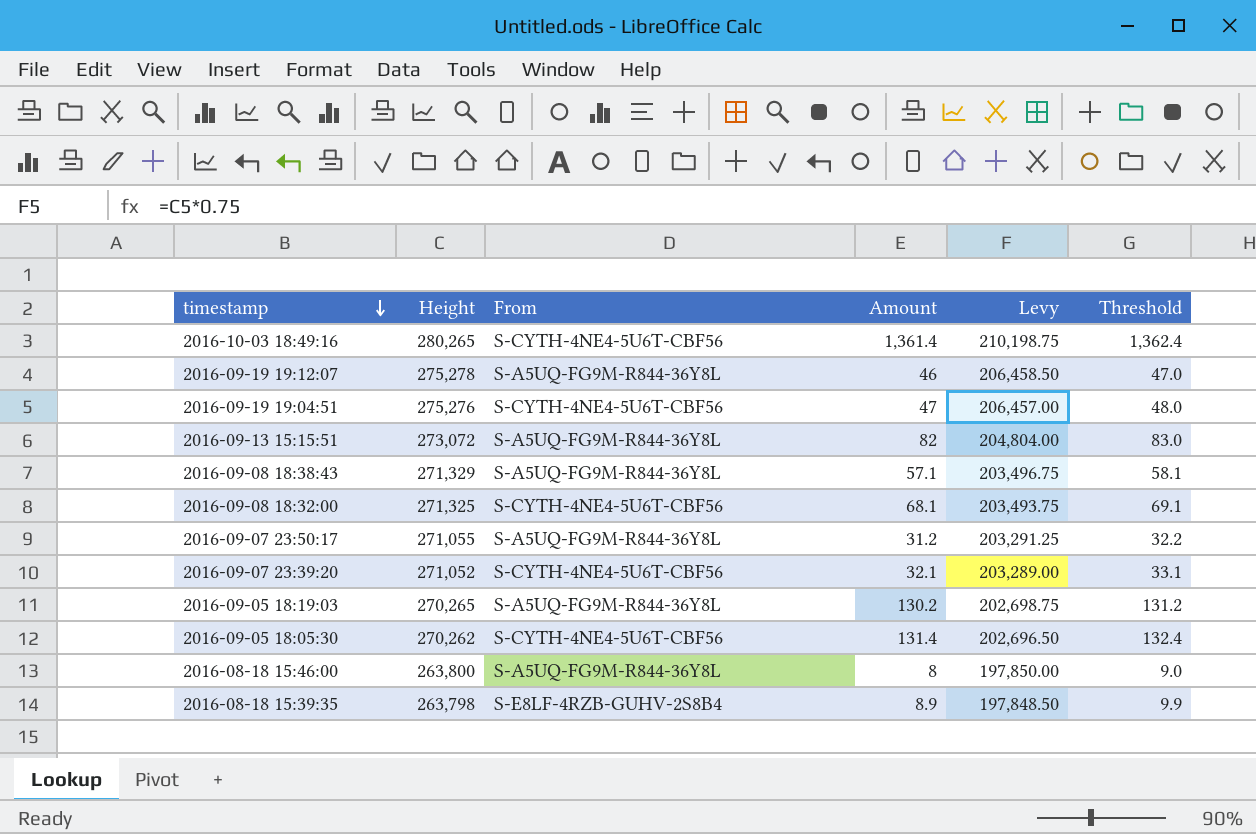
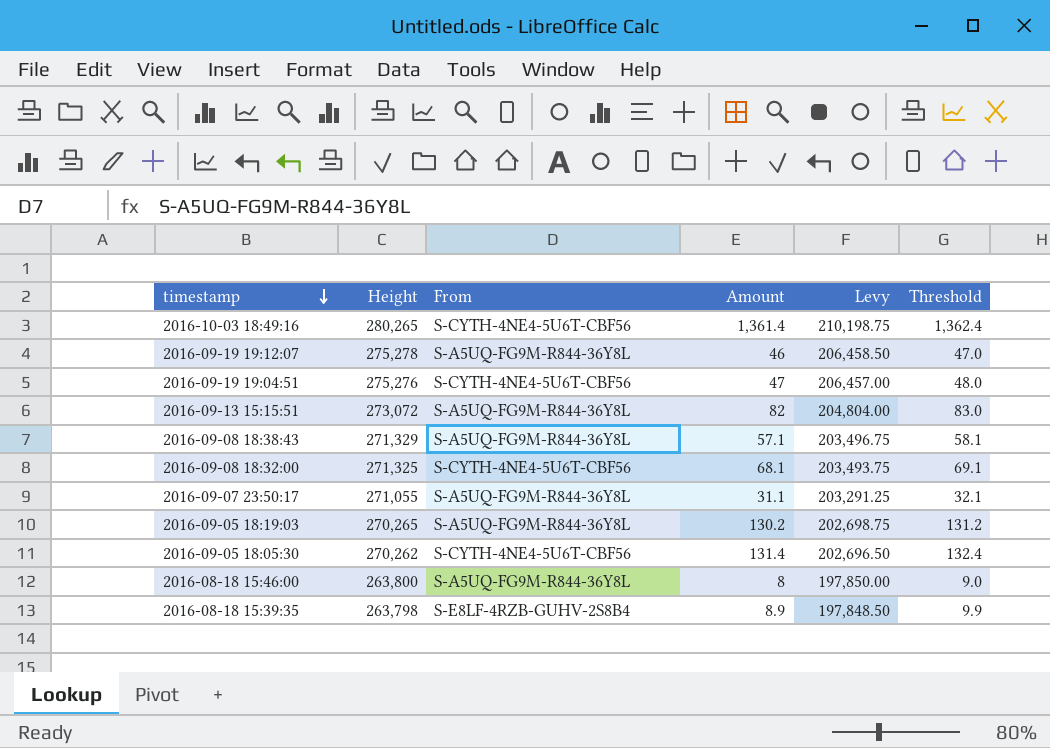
row 2016-09-07 23:39:20: 271,052 | S-CYTH-4NE4-5U6T-CBF56 | 32.1 | 203,289.00 | 33.1 -> none
2016-09-07 23:50:17 | Amount: 31.2 -> 31.1
2016-09-07 23:50:17 | Threshold: 32.2 -> 32.1

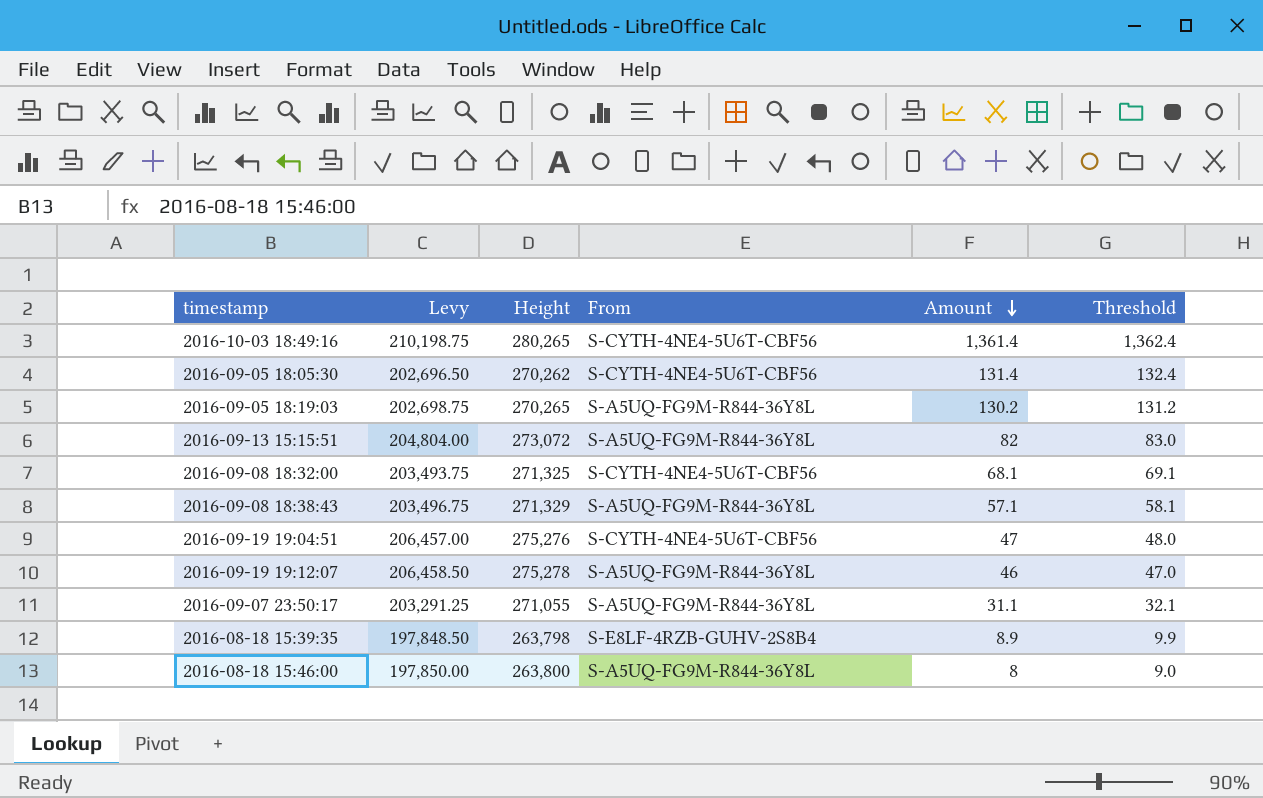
row order: timestamp descending -> Amount descending
column Levy | position: 5 -> 2

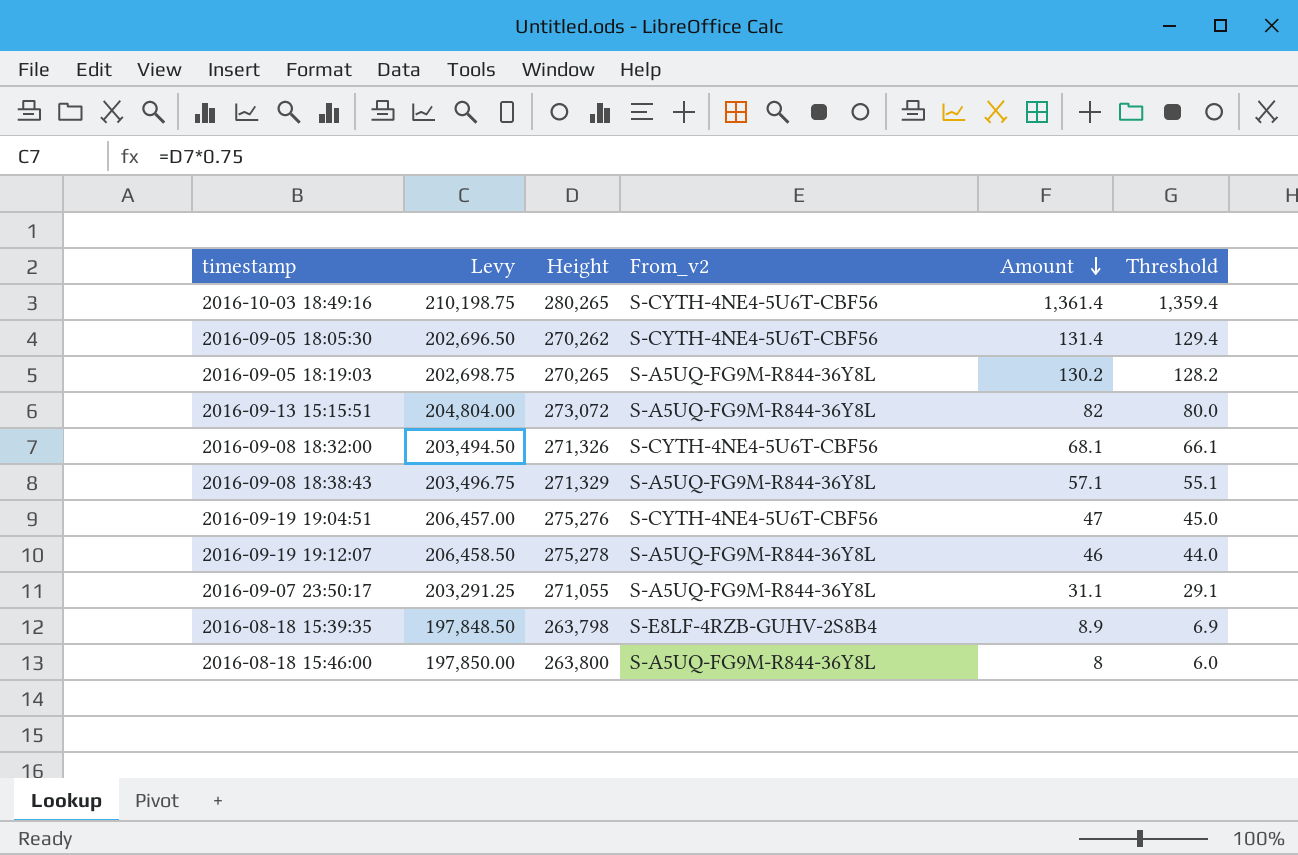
column name: From -> From_v2
column Threshold | formula: [Amount] + 1 -> [Amount] - 2
2016-09-08 18:32:00 | Levy: 203,493.75 -> 203,494.50
2016-09-08 18:32:00 | Height: 271,325 -> 271,326

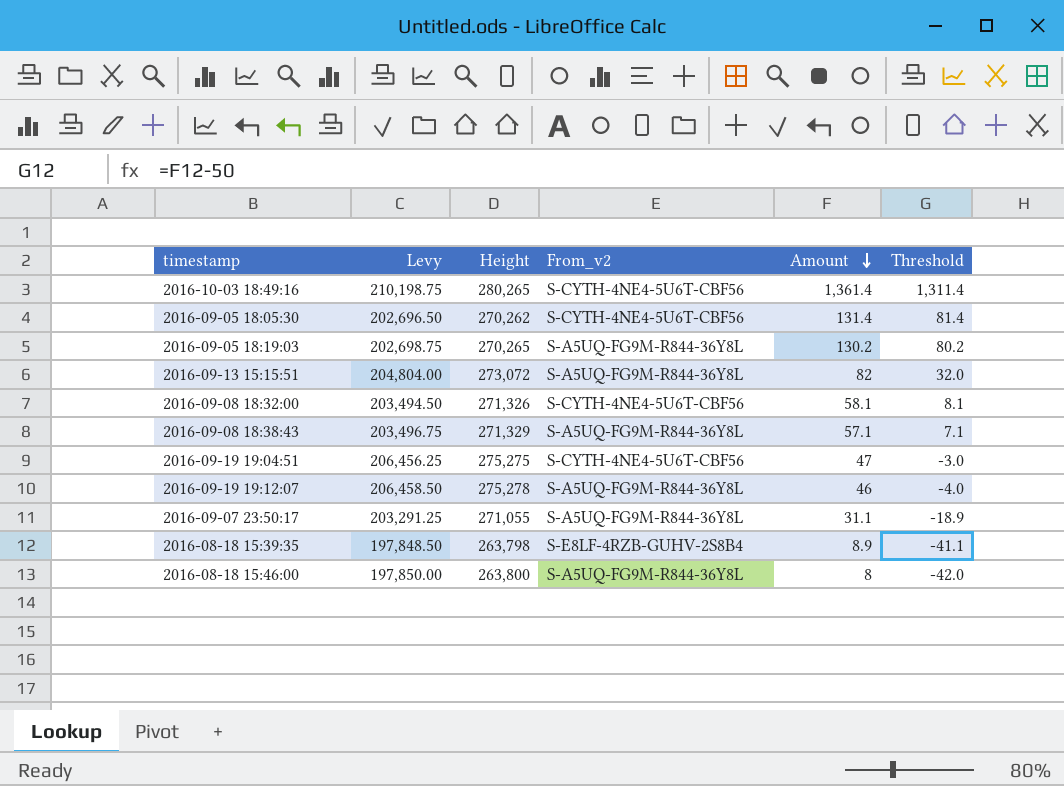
column Threshold | formula: [Amount] - 2 -> [Amount] - 50
2016-09-08 18:32:00 | Amount: 68.1 -> 58.1
2016-09-19 19:04:51 | Levy: 206,457.00 -> 206,456.25
2016-09-19 19:04:51 | Height: 275,276 -> 275,275

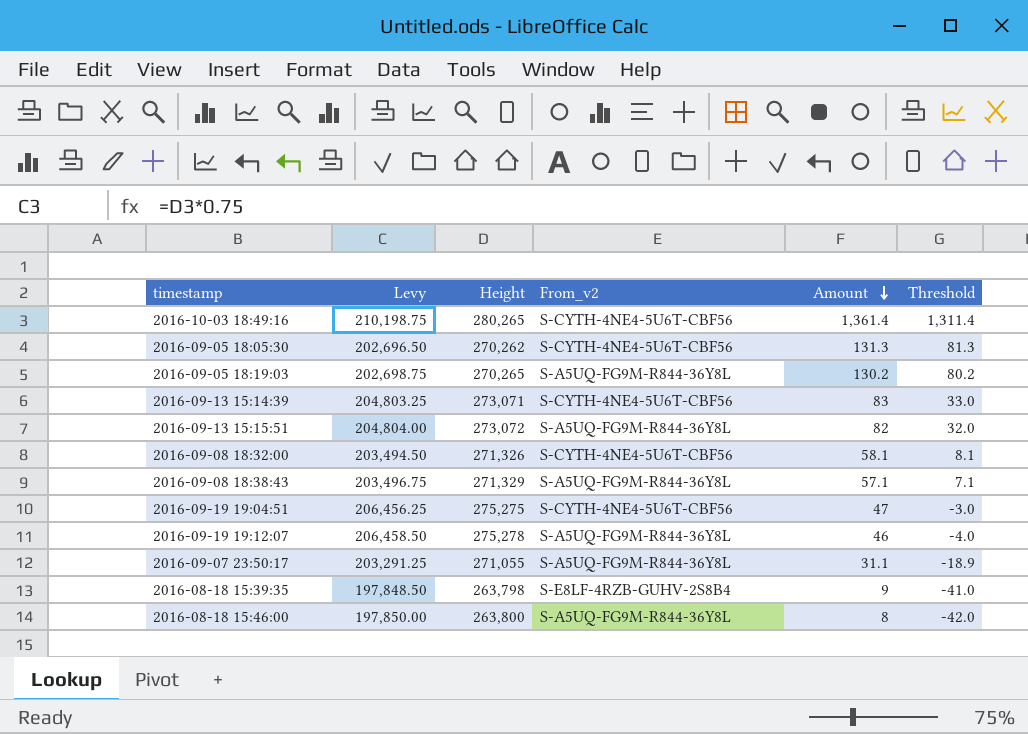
2016-09-05 18:05:30 | Amount: 131.4 -> 131.3
2016-09-05 18:05:30 | Threshold: 81.4 -> 81.3
row 2016-09-13 15:14:39: none -> 204,803.25 | 273,071 | S-CYTH-4NE4-5U6T-CBF56 | 83 | 33.0
2016-08-18 15:39:35 | Amount: 8.9 -> 9
2016-08-18 15:39:35 | Threshold: -41.1 -> -41.0

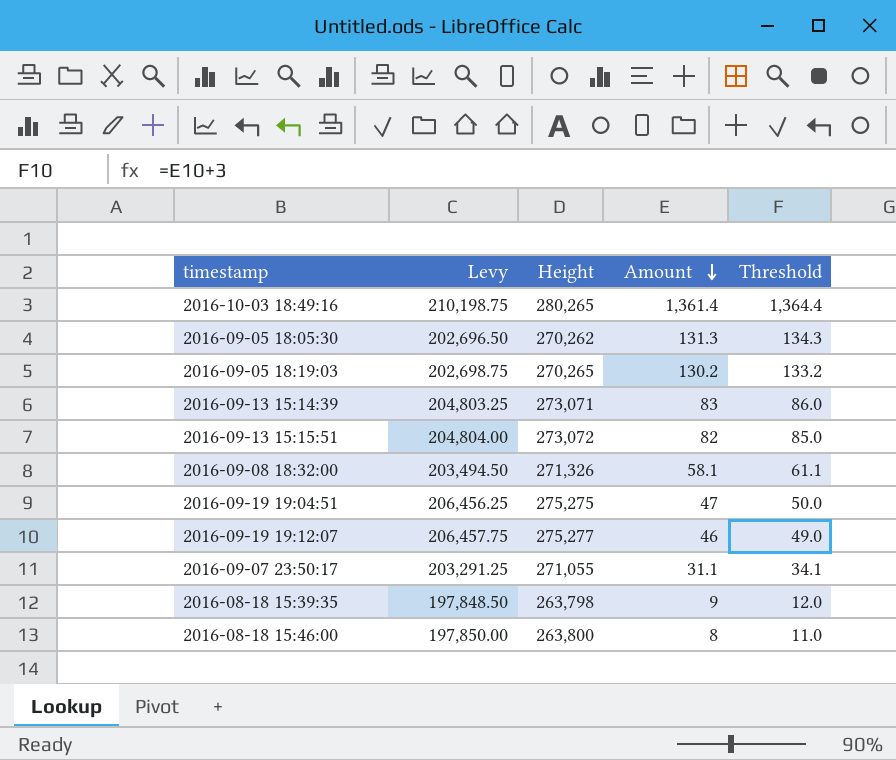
column From_v2 | position: 4 -> none
column Threshold | formula: [Amount] - 50 -> [Amount] + 3
row 2016-09-08 18:38:43: 203,496.75 | 271,329 | S-A5UQ-FG9M-R844-36Y8L | 57.1 | 7.1 -> none
2016-09-19 19:12:07 | Levy: 206,458.50 -> 206,457.75
2016-09-19 19:12:07 | Height: 275,278 -> 275,277

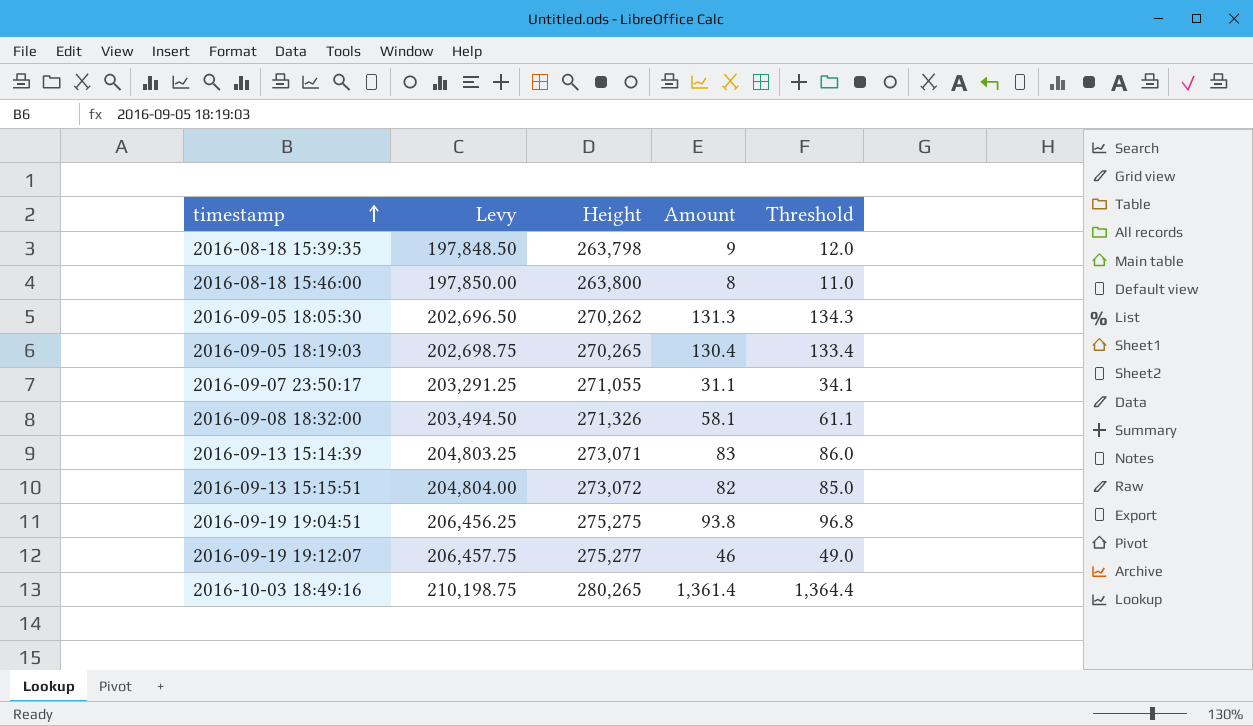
row order: Amount descending -> timestamp ascending
2016-09-05 18:19:03 | Amount: 130.2 -> 130.4
2016-09-05 18:19:03 | Threshold: 133.2 -> 133.4
2016-09-19 19:04:51 | Amount: 47 -> 93.8
2016-09-19 19:04:51 | Threshold: 50.0 -> 96.8

